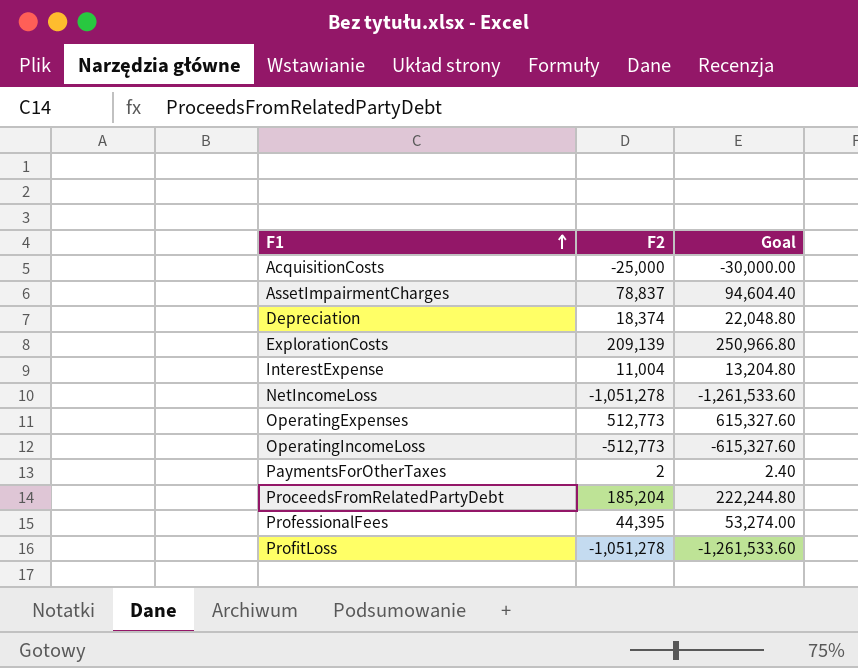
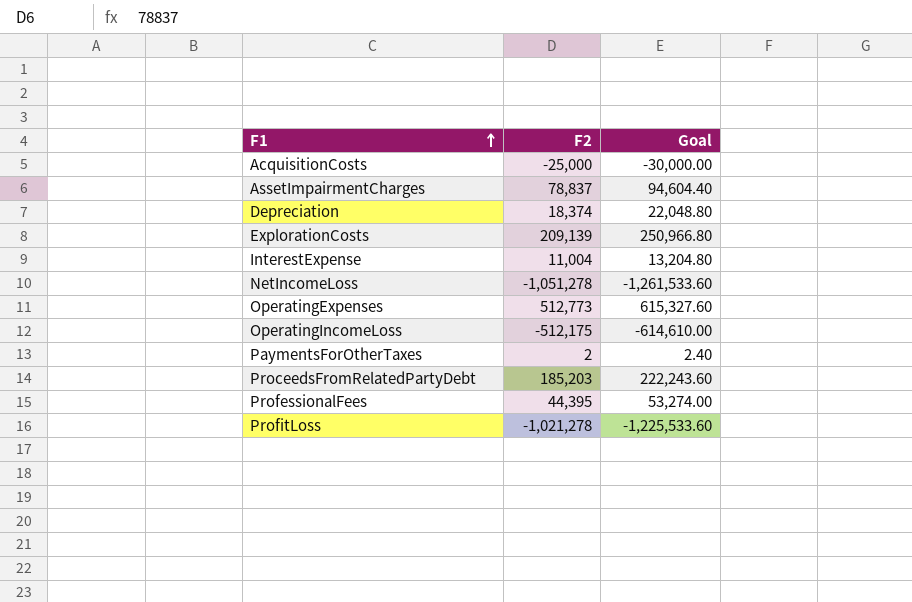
OperatingIncomeLoss | F2: -512,773 -> -512,175
OperatingIncomeLoss | Goal: -615,327.60 -> -614,610.00
ProceedsFromRelatedPartyDebt | F2: 185,204 -> 185,203
ProceedsFromRelatedPartyDebt | Goal: 222,244.80 -> 222,243.60
ProfitLoss | F2: -1,051,278 -> -1,021,278
ProfitLoss | Goal: -1,261,533.60 -> -1,225,533.60

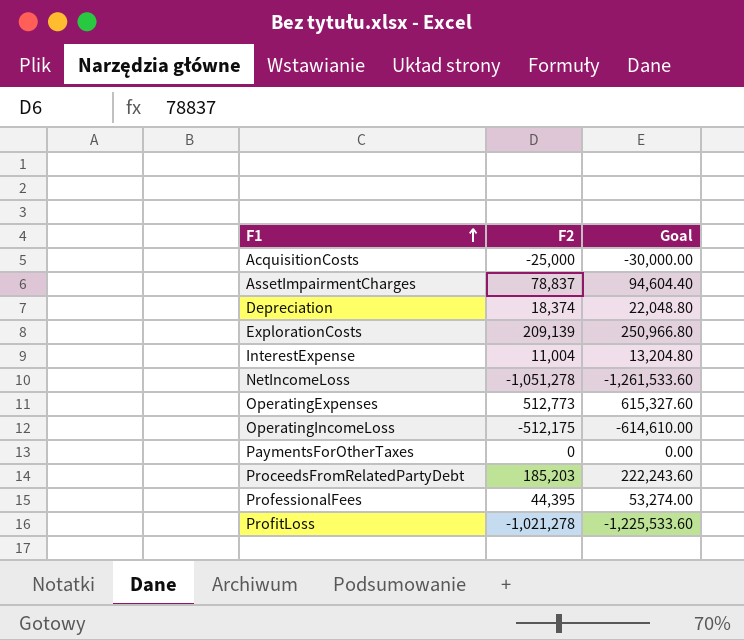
PaymentsForOtherTaxes | F2: 2 -> 0
PaymentsForOtherTaxes | Goal: 2.40 -> 0.00

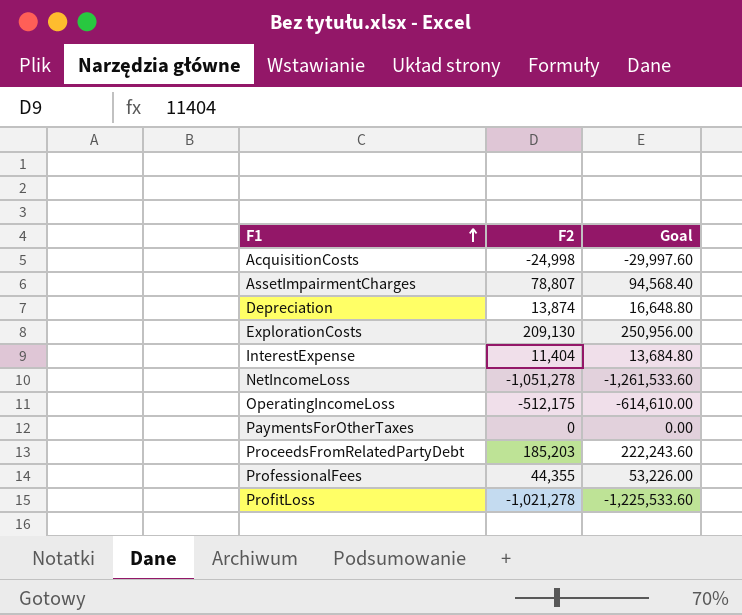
row OperatingExpenses: 512,773 | 615,327.60 -> none
AcquisitionCosts | F2: -25,000 -> -24,998
AcquisitionCosts | Goal: -30,000.00 -> -29,997.60
AssetImpairmentCharges | F2: 78,837 -> 78,807
AssetImpairmentCharges | Goal: 94,604.40 -> 94,568.40
Depreciation | F2: 18,374 -> 13,874
Depreciation | Goal: 22,048.80 -> 16,648.80
ExplorationCosts | F2: 209,139 -> 209,130
ExplorationCosts | Goal: 250,966.80 -> 250,956.00
InterestExpense | F2: 11,004 -> 11,404
InterestExpense | Goal: 13,204.80 -> 13,684.80
ProfessionalFees | F2: 44,395 -> 44,355
ProfessionalFees | Goal: 53,274.00 -> 53,226.00

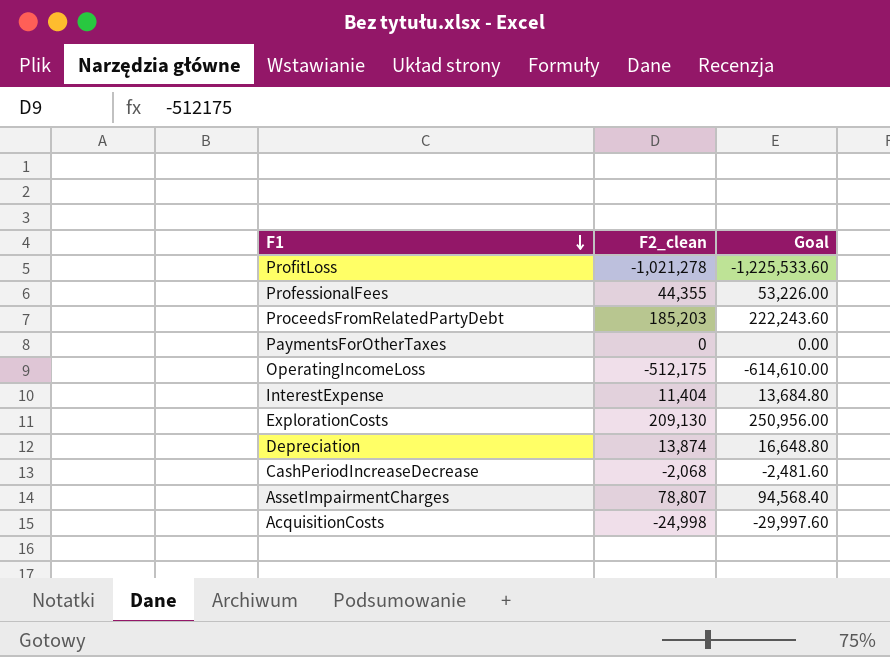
row order: F1 ascending -> F1 descending
column name: F2 -> F2_clean
row NetIncomeLoss: -1,051,278 | -1,261,533.60 -> none
row CashPeriodIncreaseDecrease: none -> -2,068 | -2,481.60

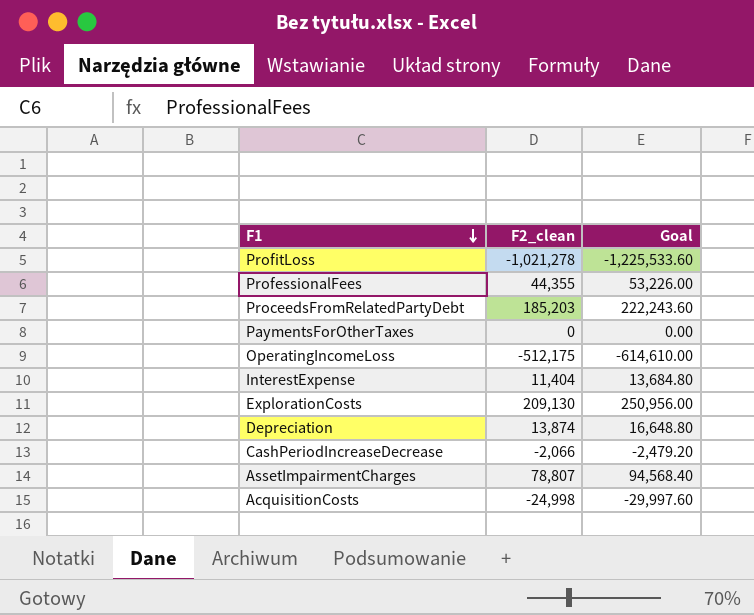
CashPeriodIncreaseDecrease | F2_clean: -2,068 -> -2,066
CashPeriodIncreaseDecrease | Goal: -2,481.60 -> -2,479.20

